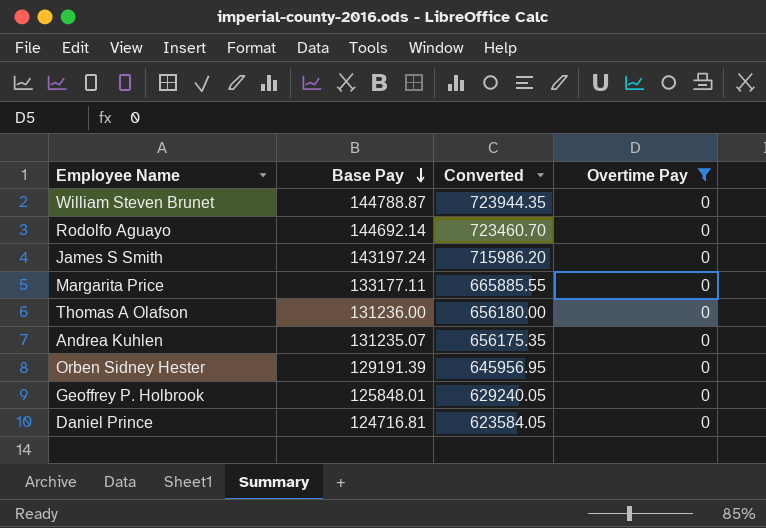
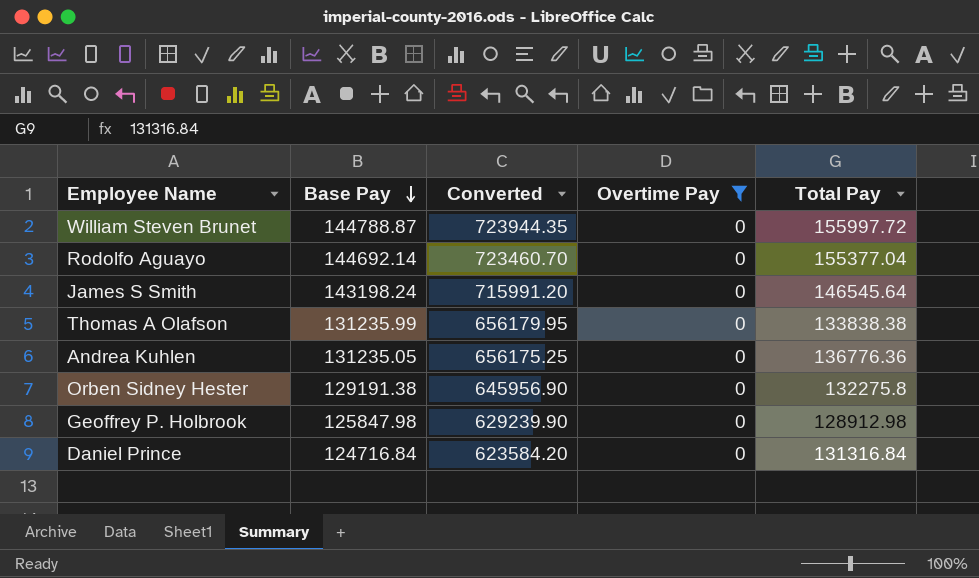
column Total Pay | position: none -> 5
row Margarita Price: 133177.11 | 665885.55 | 0 -> none
James S Smith | Base Pay: 143197.24 -> 143198.24
James S Smith | Converted: 715986.20 -> 715991.20
Thomas A Olafson | Base Pay: 131236.00 -> 131235.99
Thomas A Olafson | Converted: 656180.00 -> 656179.95
Andrea Kuhlen | Base Pay: 131235.07 -> 131235.05
Andrea Kuhlen | Converted: 656175.35 -> 656175.25
Orben Sidney Hester | Base Pay: 129191.39 -> 129191.38
Orben Sidney Hester | Converted: 645956.95 -> 645956.90
Geoffrey P. Holbrook | Base Pay: 125848.01 -> 125847.98
Geoffrey P. Holbrook | Converted: 629240.05 -> 629239.90
Daniel Prince | Base Pay: 124716.81 -> 124716.84
Daniel Prince | Converted: 623584.05 -> 623584.20

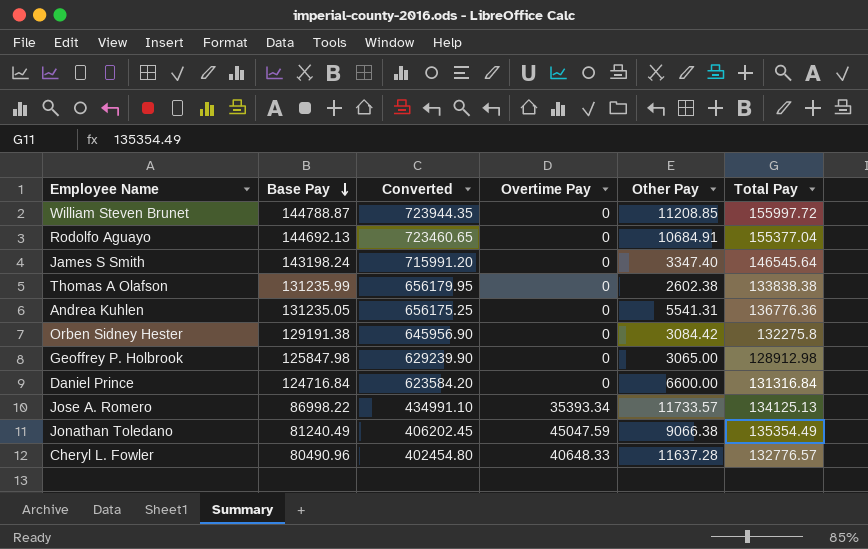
filter: Overtime Pay = 0 -> none
column Other Pay | position: none -> 5
Rodolfo Aguayo | Base Pay: 144692.14 -> 144692.13
Rodolfo Aguayo | Converted: 723460.70 -> 723460.65

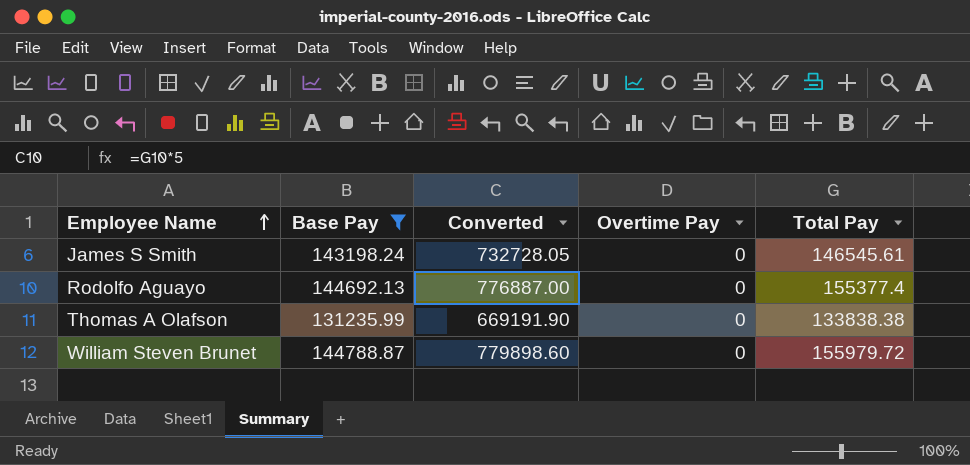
filter: none -> Base Pay >= 131235.99
row order: Base Pay descending -> Employee Name ascending
column Other Pay | position: 5 -> none
column Converted | formula: [Base Pay] * 5 -> [Total Pay] * 5
James S Smith | Total Pay: 146545.64 -> 146545.61
Rodolfo Aguayo | Total Pay: 155377.04 -> 155377.4
William Steven Brunet | Total Pay: 155997.72 -> 155979.72

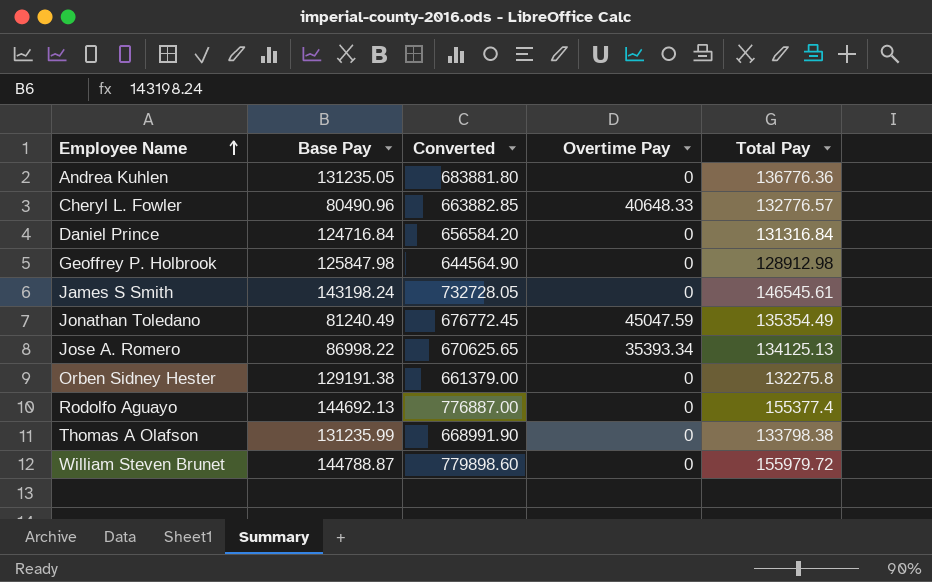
filter: Base Pay >= 131235.99 -> none
Thomas A Olafson | Converted: 669191.90 -> 668991.90
Thomas A Olafson | Total Pay: 133838.38 -> 133798.38

